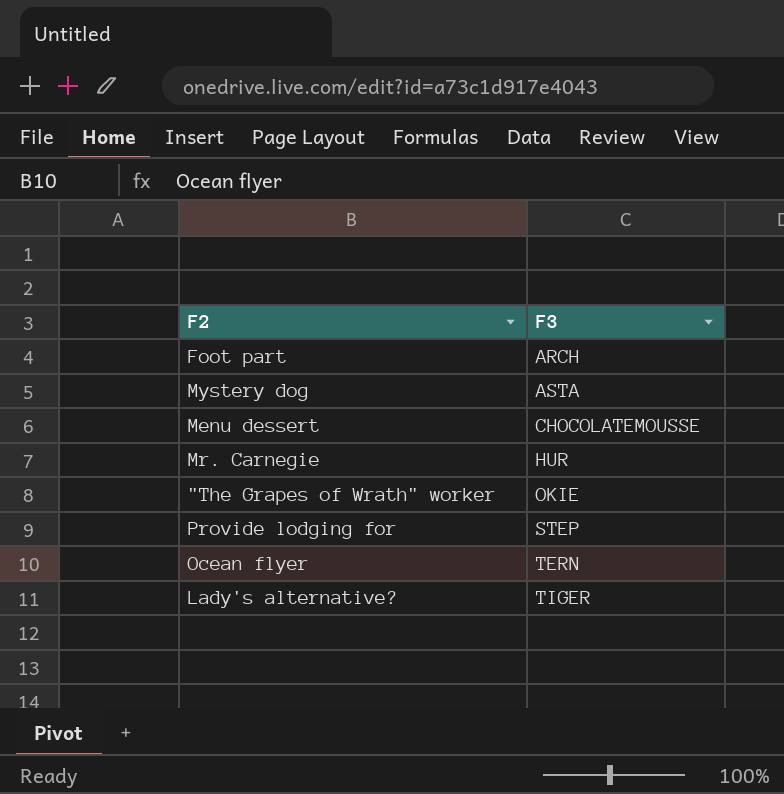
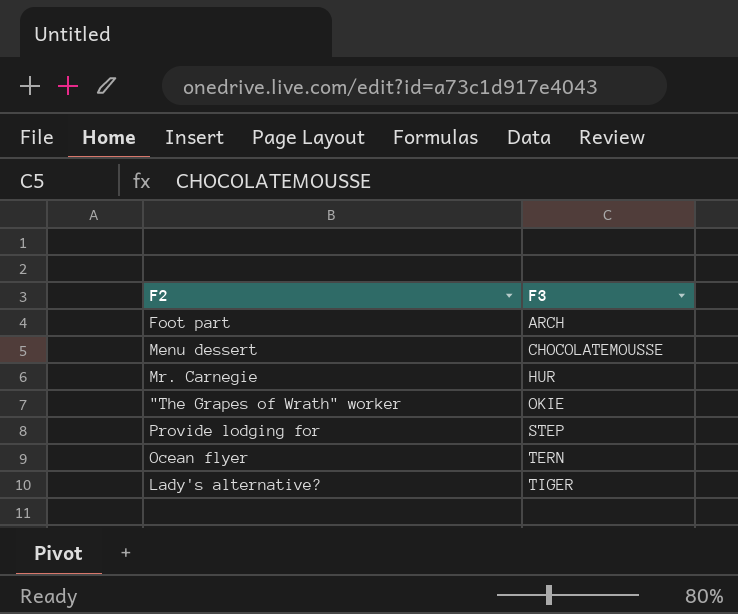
row Mystery dog: ASTA -> none

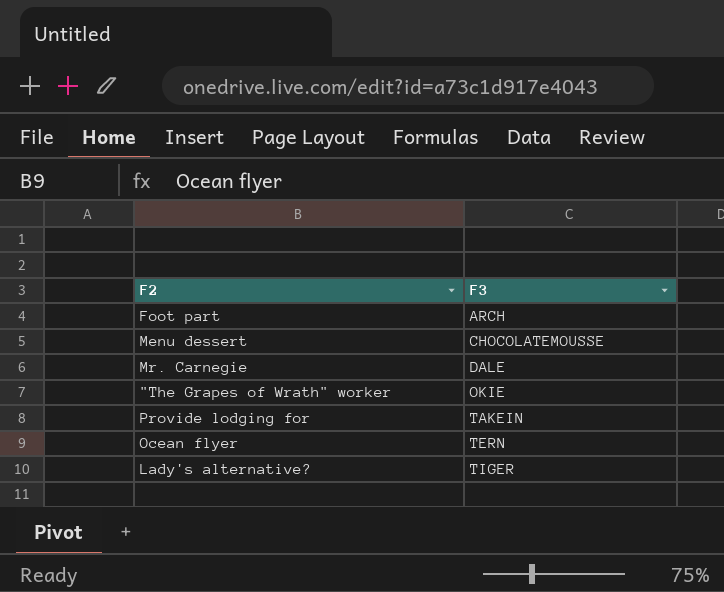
Mr. Carnegie | F3: HUR -> DALE
Provide lodging for | F3: STEP -> TAKEIN

